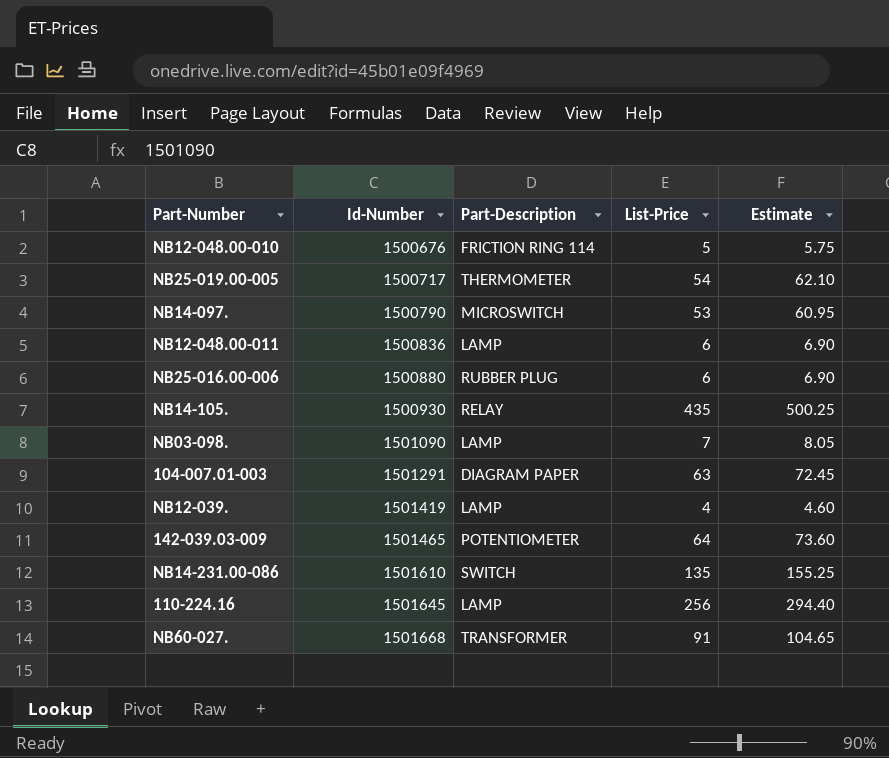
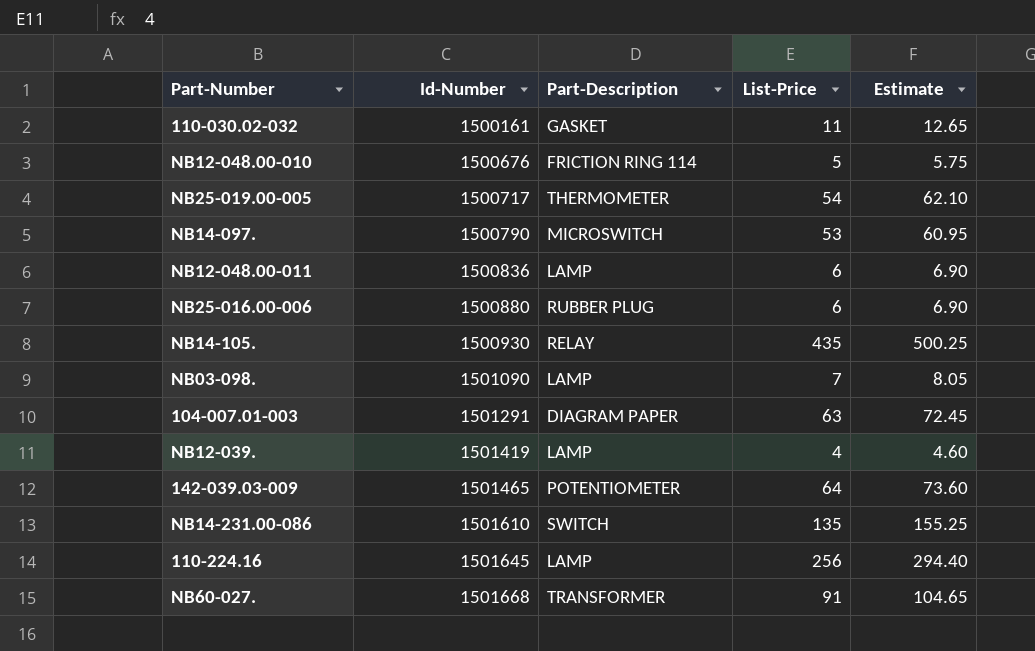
row 110-030.02-032: none -> 1500161 | GASKET | 11 | 12.65

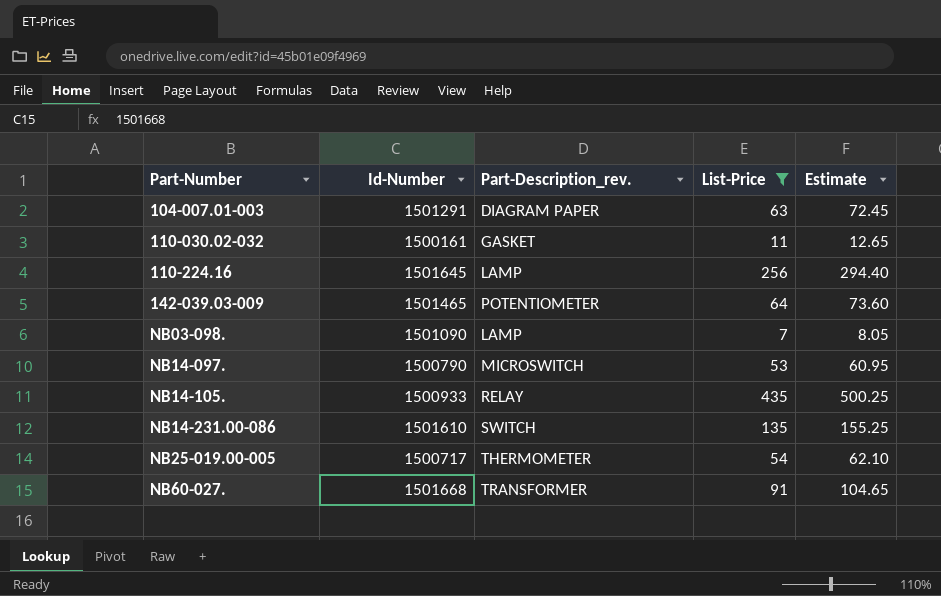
filter: none -> List-Price >= 7
row order: Id-Number ascending -> Part-Number ascending
column name: Part-Description -> Part-Description_rev.
NB14-105. | Id-Number: 1500930 -> 1500933

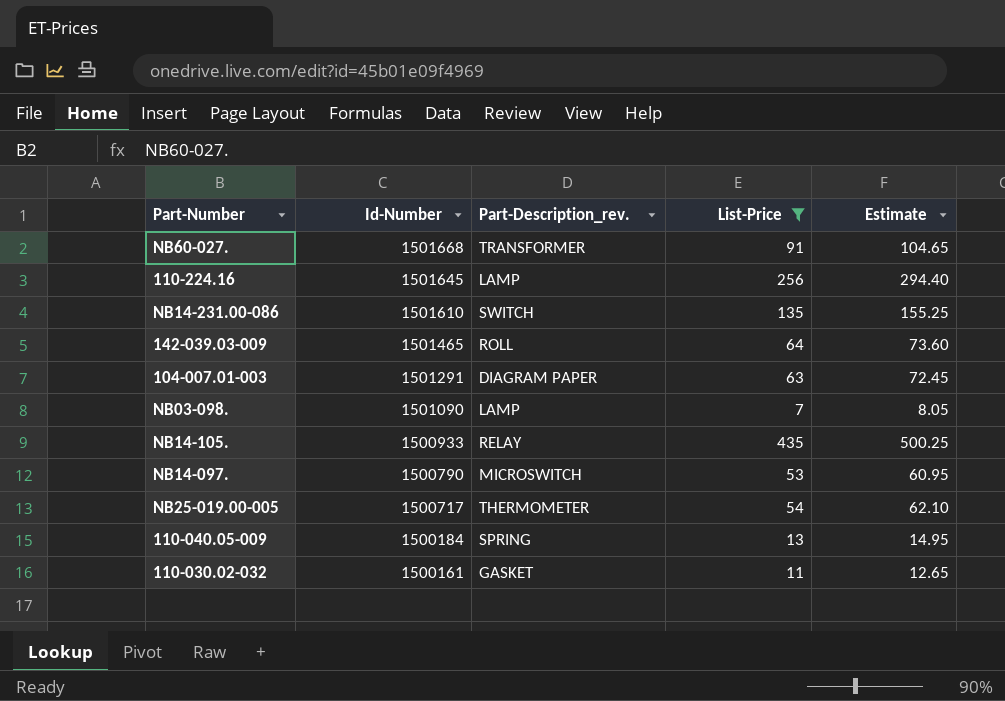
row order: Part-Number ascending -> Id-Number descending
142-039.03-009 | Part-Description_rev.: POTENTIOMETER -> ROLL
row 110-040.05-009: none -> 1500184 | SPRING | 13 | 14.95

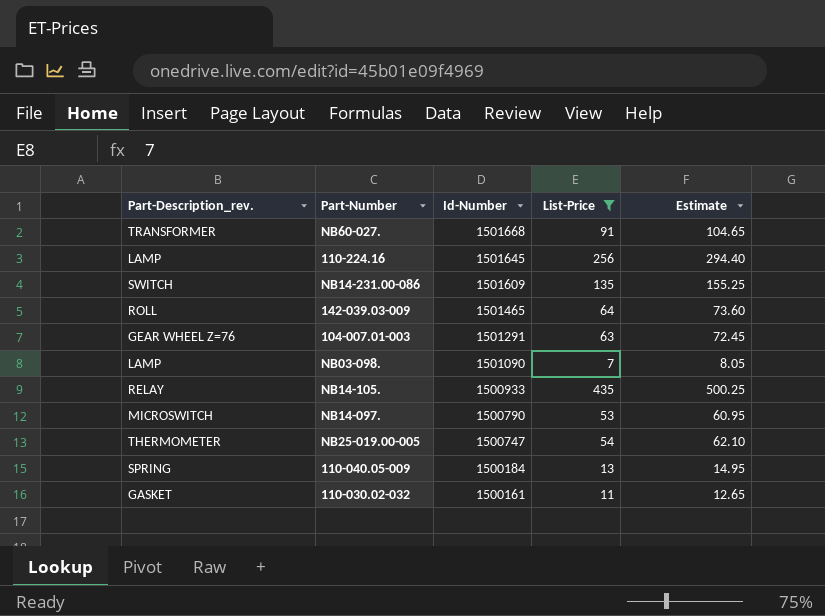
column Part-Description_rev. | position: 3 -> 1
NB14-231.00-086 | Id-Number: 1501610 -> 1501609
104-007.01-003 | Part-Description_rev.: DIAGRAM PAPER -> GEAR WHEEL Z=76
NB25-019.00-005 | Id-Number: 1500717 -> 1500747

